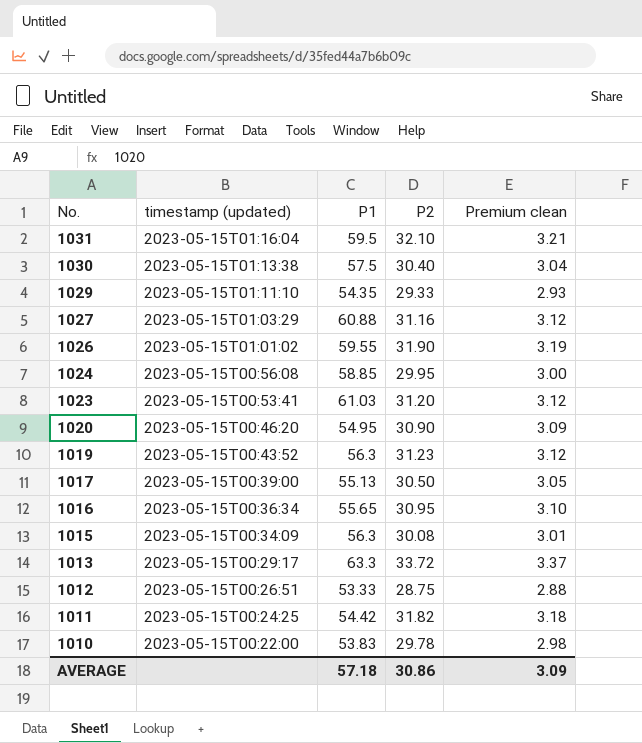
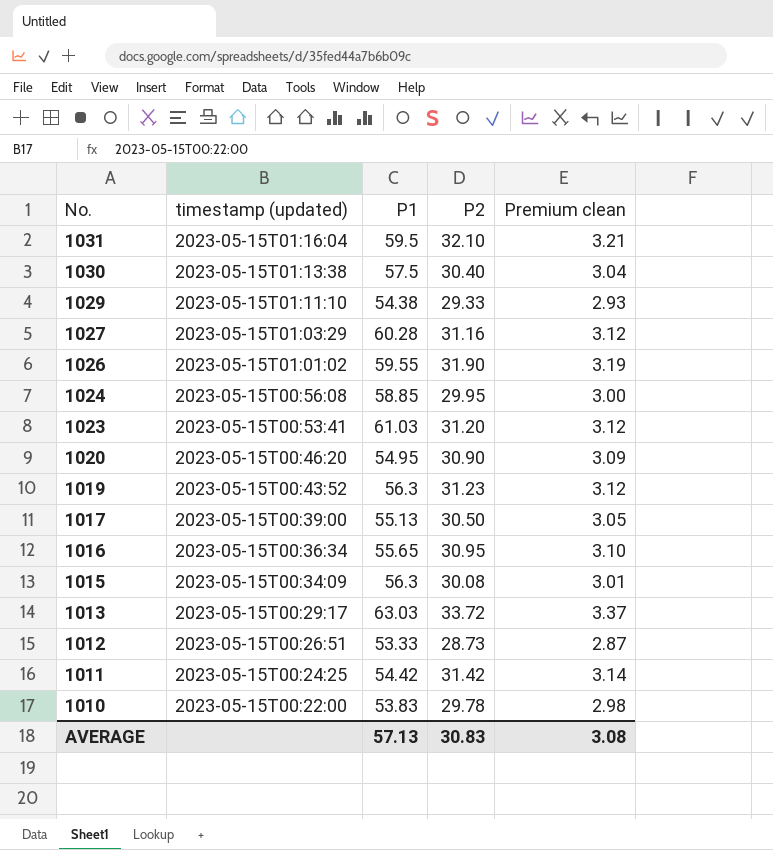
1029 | P1: 54.35 -> 54.38
1027 | P1: 60.88 -> 60.28
1013 | P1: 63.3 -> 63.03
1012 | P2: 28.75 -> 28.73
1012 | Premium clean: 2.88 -> 2.87
1011 | P2: 31.82 -> 31.42
1011 | Premium clean: 3.18 -> 3.14
AVERAGE | P1: 57.18 -> 57.13
AVERAGE | P2: 30.86 -> 30.83
AVERAGE | Premium clean: 3.09 -> 3.08

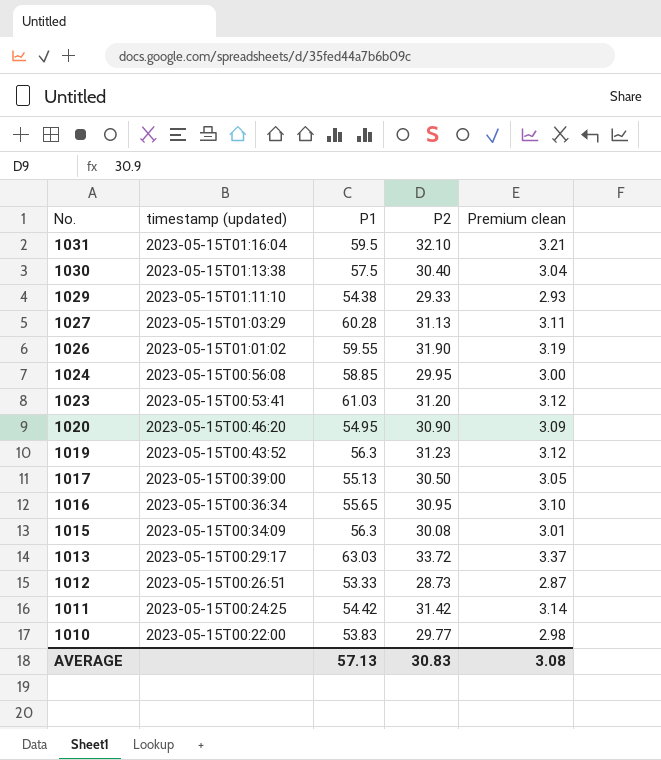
1027 | P2: 31.16 -> 31.13
1027 | Premium clean: 3.12 -> 3.11
1010 | P2: 29.78 -> 29.77

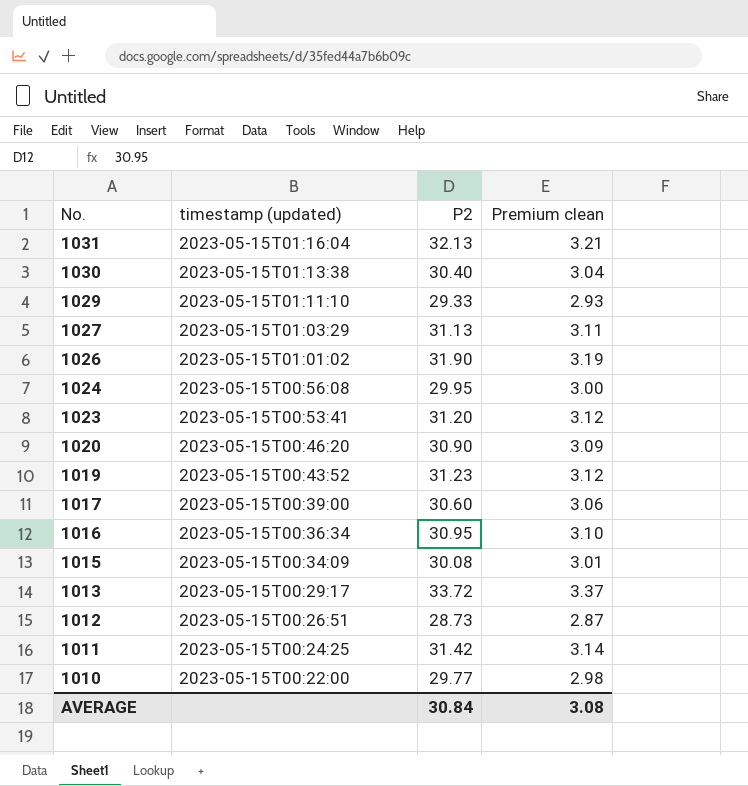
column P1 | position: 3 -> none
1031 | P2: 32.10 -> 32.13
1017 | P2: 30.50 -> 30.60
1017 | Premium clean: 3.05 -> 3.06
AVERAGE | P2: 30.83 -> 30.84

